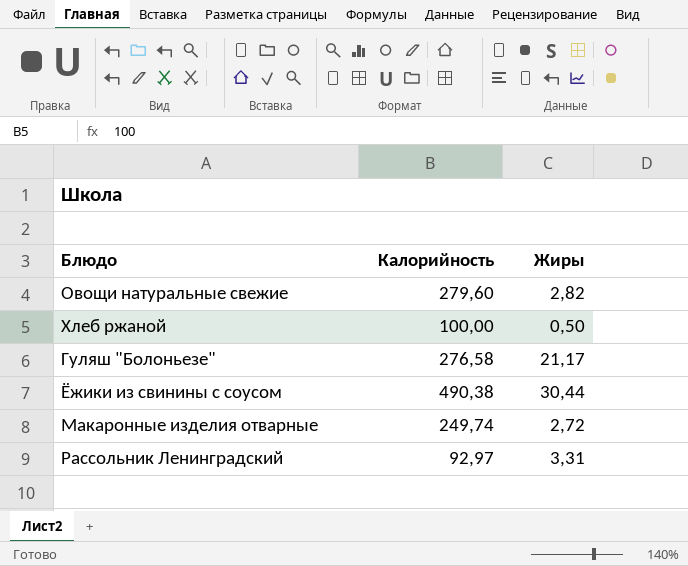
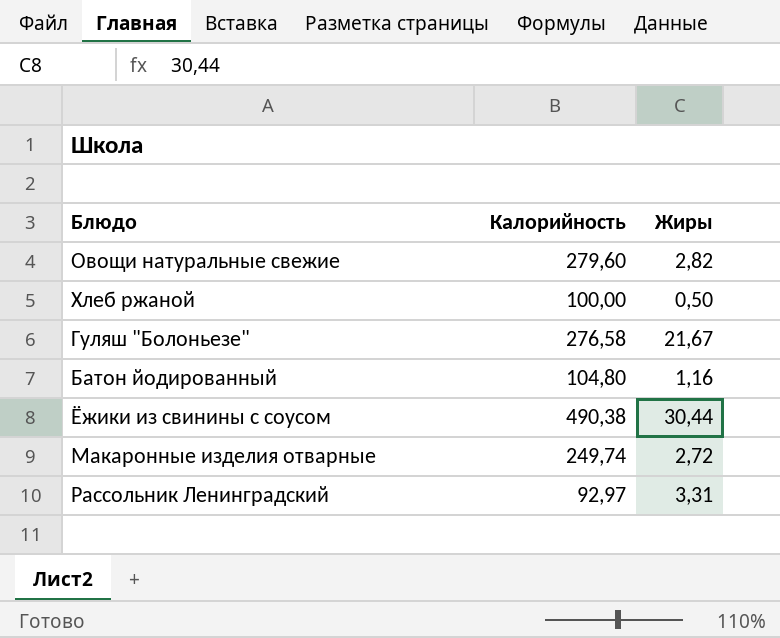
Гуляш "Болоньезе" | Жиры: 21,17 -> 21,67
row Батон йодированный: none -> 104,80 | 1,16

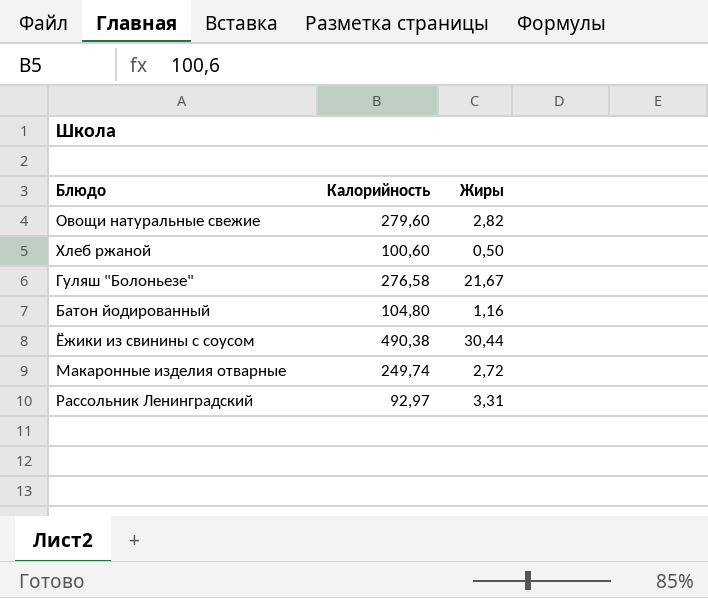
Хлеб ржаной | Калорийность: 100,00 -> 100,60

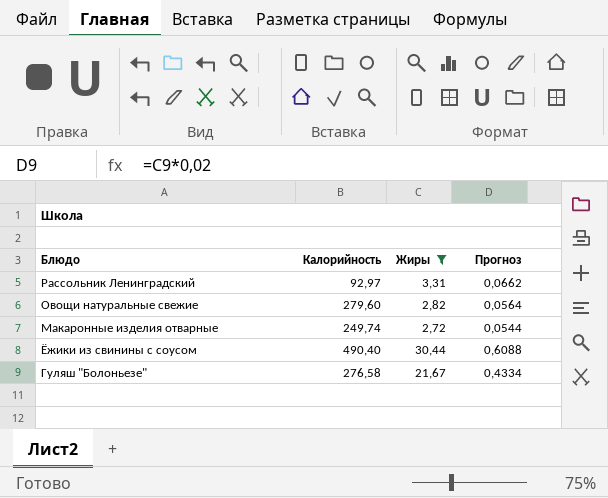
filter: none -> Жиры >= 2,72
row order: none -> Блюдо descending
column Прогноз | formula: none -> [Жиры] * 0,02
Ёжики из свинины с соусом | Калорийность: 490,38 -> 490,40

